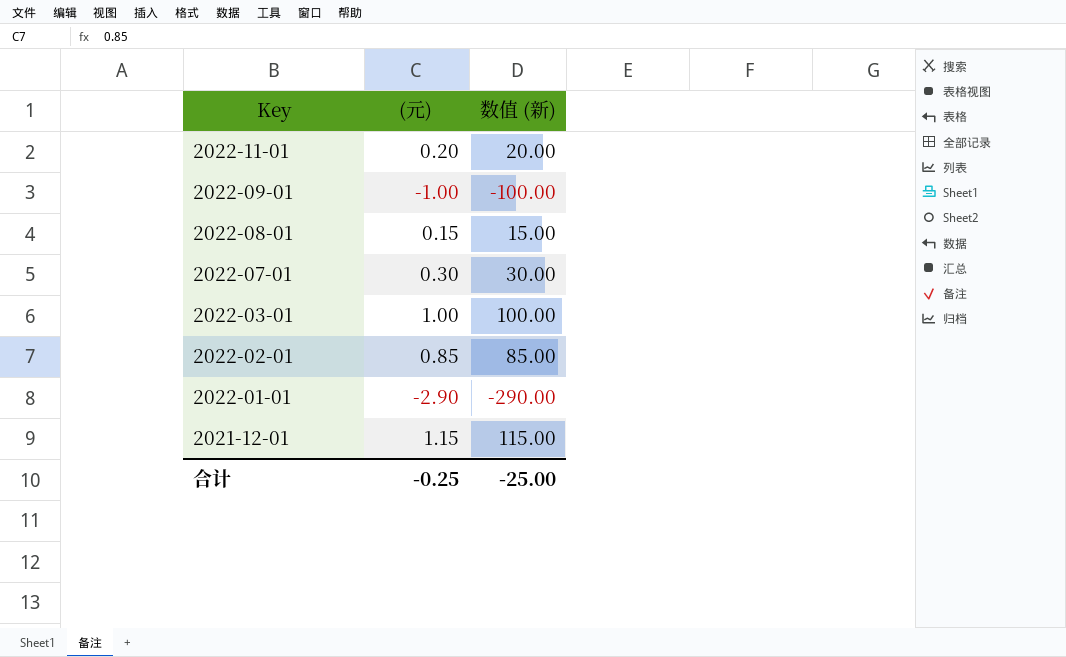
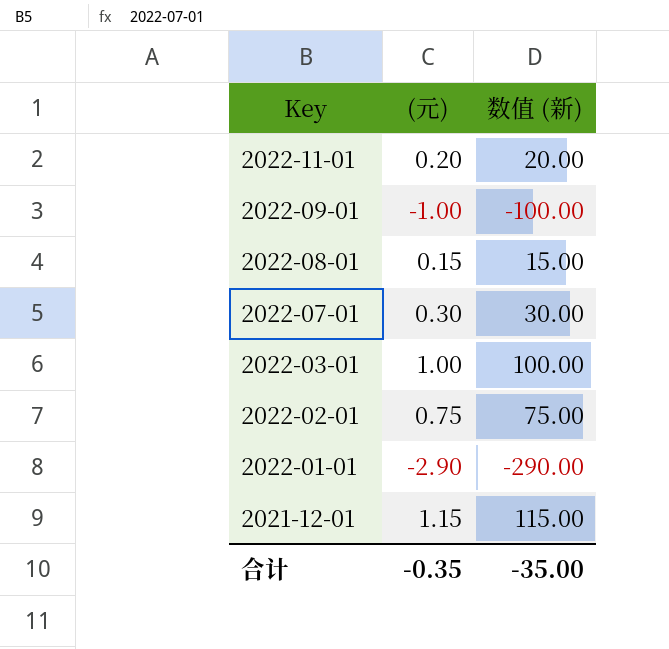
2022-02-01 | (元): 0.85 -> 0.75
2022-02-01 | 数值 (新): 85.00 -> 75.00
合计 | (元): -0.25 -> -0.35
合计 | 数值 (新): -25.00 -> -35.00

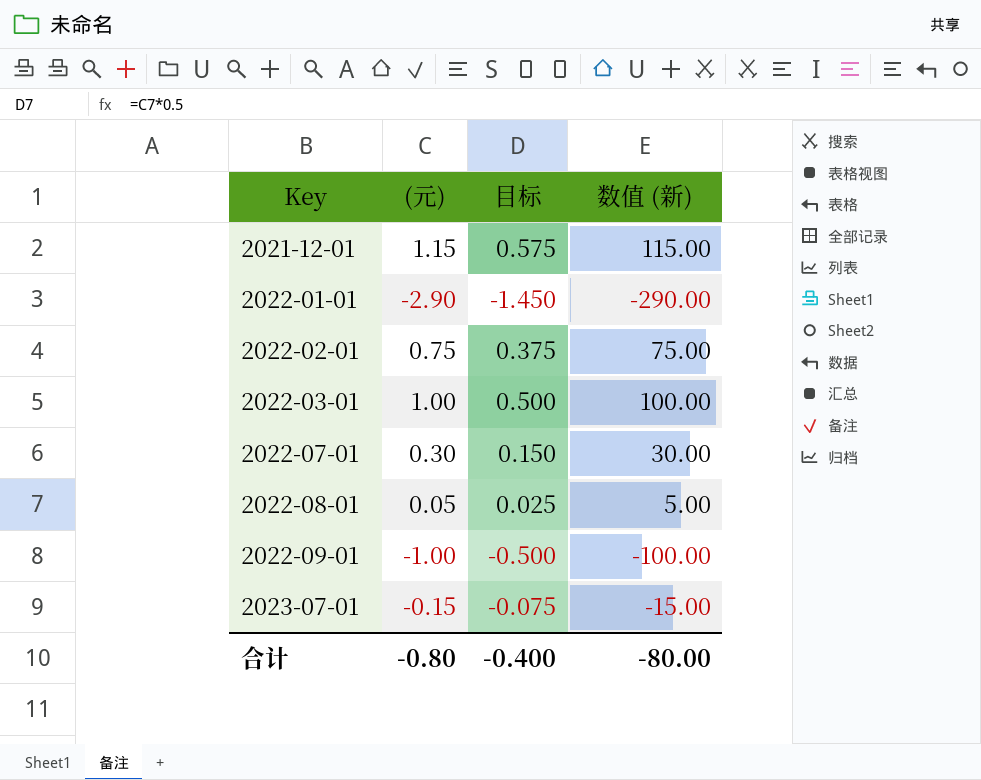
row order: Key descending -> Key ascending
column 目标 | formula: none -> [(元)] * 0.5
row 2022-11-01: 0.20 | 20.00 -> none
2022-08-01 | (元): 0.15 -> 0.05
2022-08-01 | 数值 (新): 15.00 -> 5.00
row 2023-07-01: none -> -0.15 | -0.075 | -15.00
合计 | (元): -0.35 -> -0.80
合计 | 数值 (新): -35.00 -> -80.00

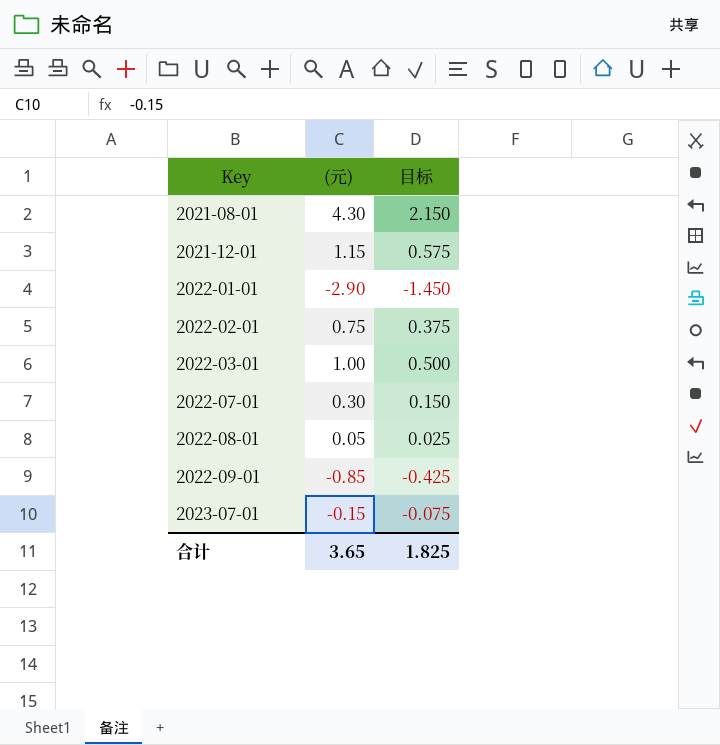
column 数值 (新) | formula: [(元)] * 100 -> none
row 2021-08-01: none -> 4.30 | 2.150
2022-09-01 | (元): -1.00 -> -0.85
2022-09-01 | 目标: -0.500 -> -0.425
合计 | (元): -0.80 -> 3.65
合计 | 目标: -0.400 -> 1.825

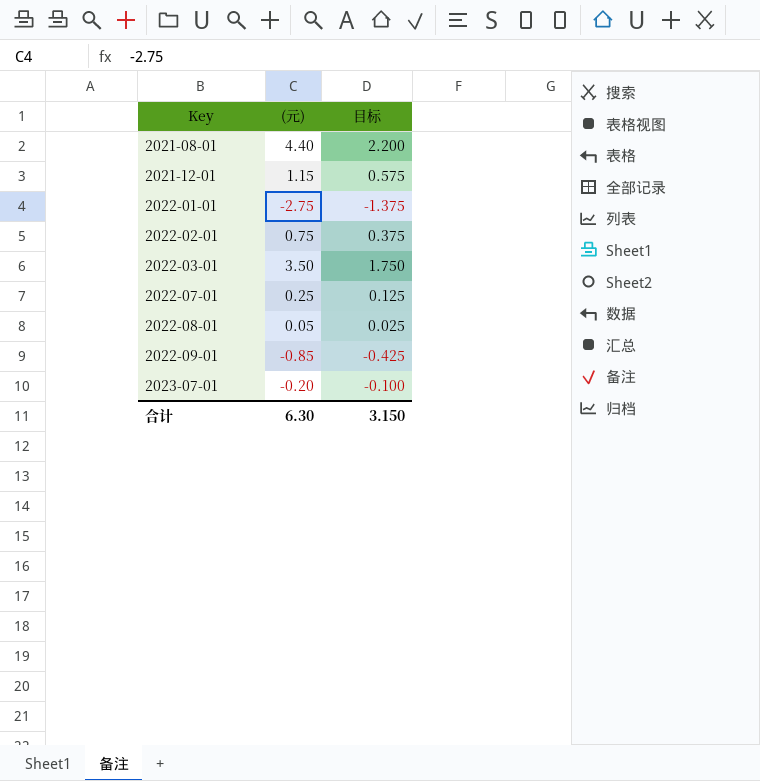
2021-08-01 | (元): 4.30 -> 4.40
2021-08-01 | 目标: 2.150 -> 2.200
2022-01-01 | (元): -2.90 -> -2.75
2022-01-01 | 目标: -1.450 -> -1.375
2022-03-01 | (元): 1.00 -> 3.50
2022-03-01 | 目标: 0.500 -> 1.750
2022-07-01 | (元): 0.30 -> 0.25
2022-07-01 | 目标: 0.150 -> 0.125
2023-07-01 | (元): -0.15 -> -0.20
2023-07-01 | 目标: -0.075 -> -0.100
合计 | (元): 3.65 -> 6.30
合计 | 目标: 1.825 -> 3.150

